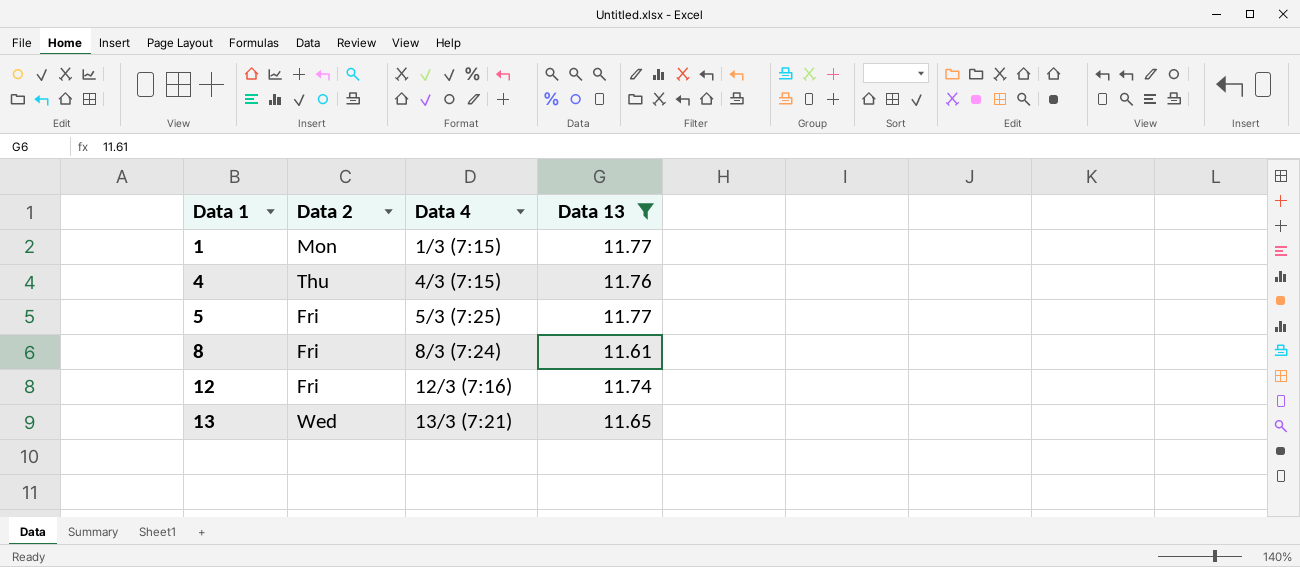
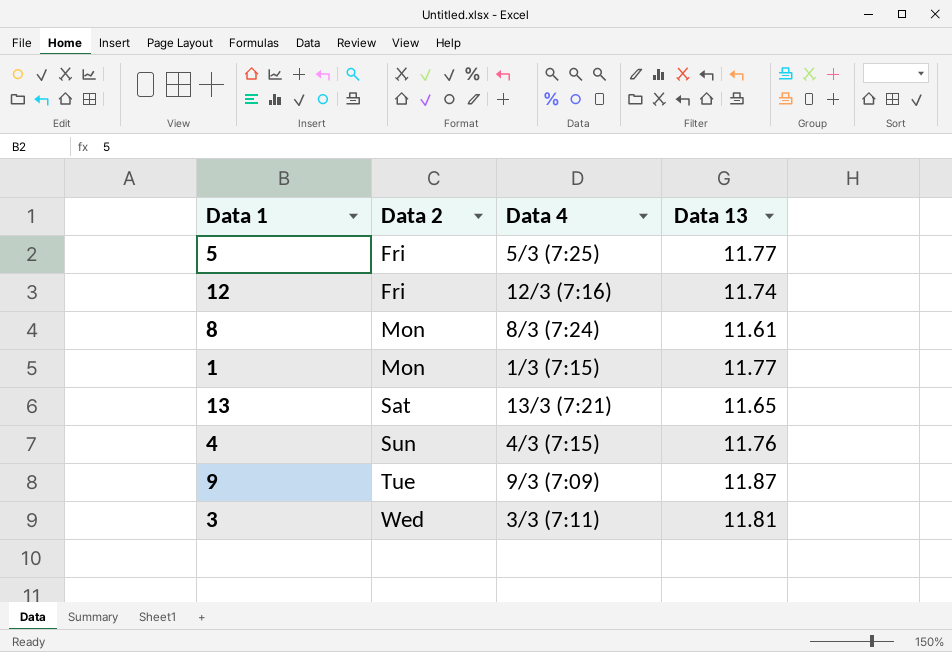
filter: Data 13 <= 11.77 -> none
row order: Data 1 ascending -> Data 2 ascending
8 | Data 2: Fri -> Mon
13 | Data 2: Wed -> Sat
4 | Data 2: Thu -> Sun

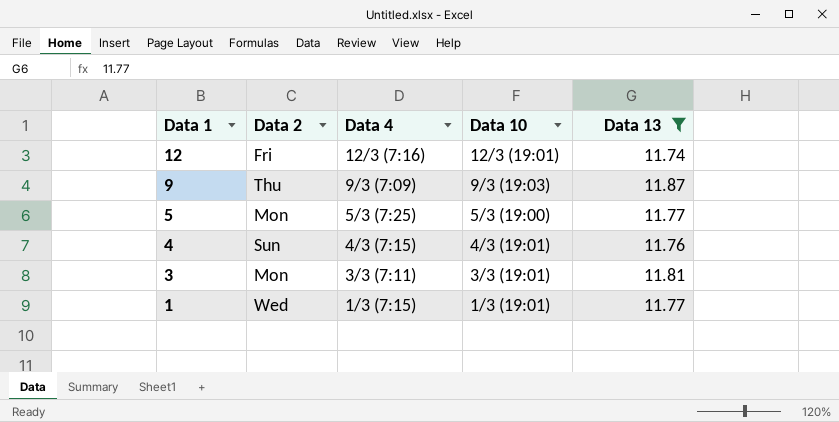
filter: none -> Data 13 >= 11.74
row order: Data 2 ascending -> Data 1 descending
column Data 10 | position: none -> 4
9 | Data 2: Tue -> Thu
5 | Data 2: Fri -> Mon
3 | Data 2: Wed -> Mon
1 | Data 2: Mon -> Wed

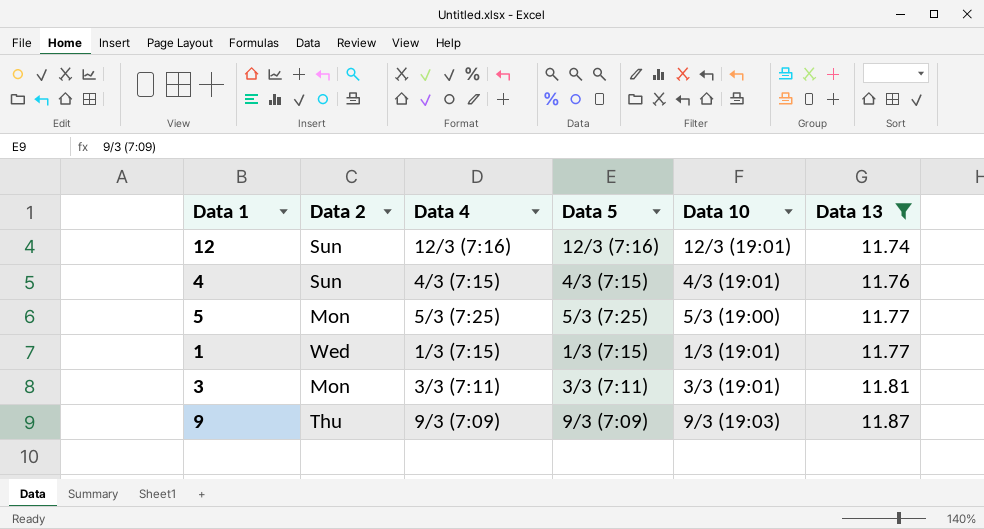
row order: Data 1 descending -> Data 13 ascending
column Data 5 | position: none -> 4
12 | Data 2: Fri -> Sun

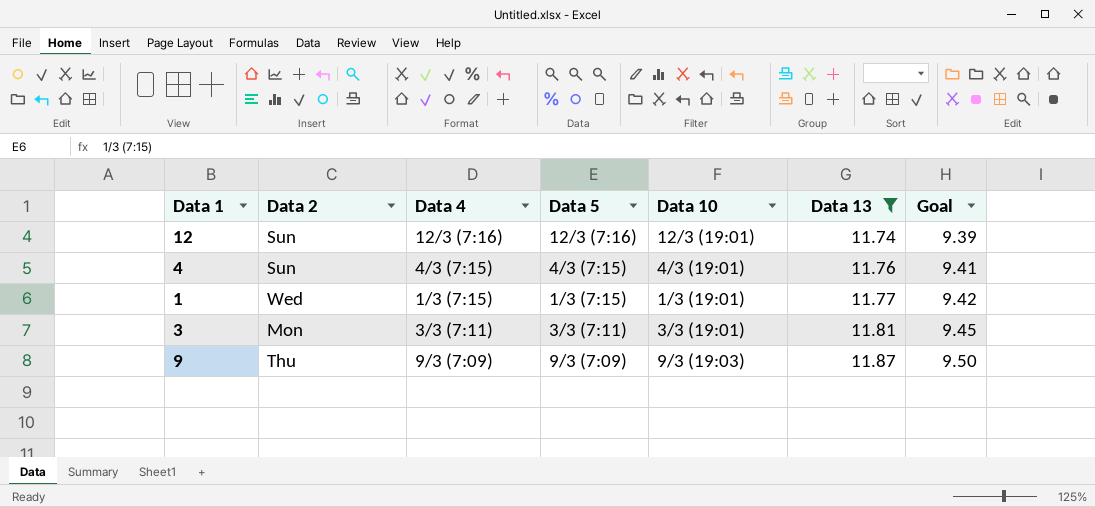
column Goal | formula: none -> [Data 13] * 0.8
row 5: Mon | 5/3 (7:25) | 5/3 (7:25) | 5/3 (19:00) | 11.77 -> none

